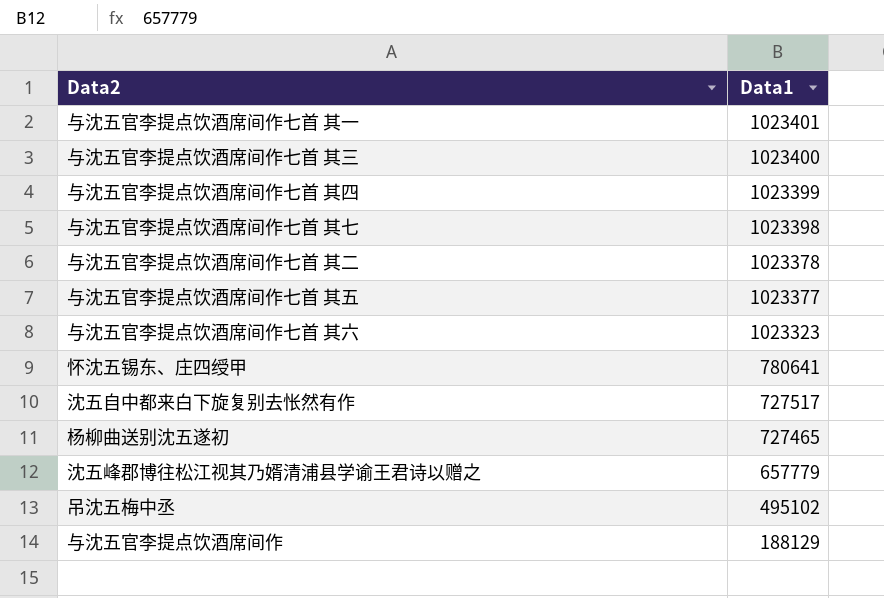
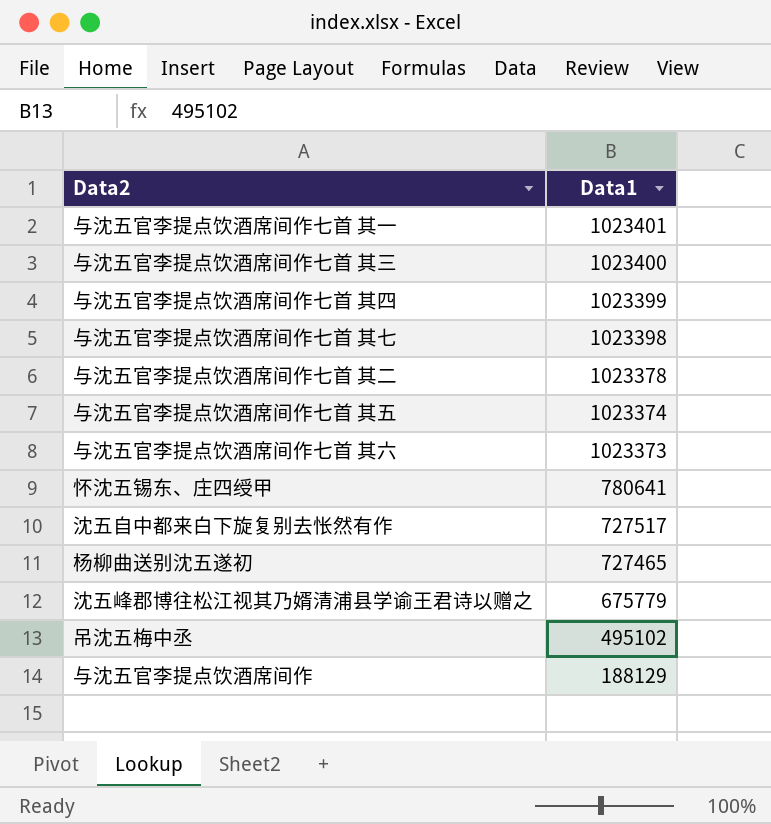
与沈五官李提点饮酒席间作七首 其五 | Data1: 1023377 -> 1023374
与沈五官李提点饮酒席间作七首 其六 | Data1: 1023323 -> 1023373
沈五峰郡博往松江视其乃婿清浦县学谕王君诗以赠之 | Data1: 657779 -> 675779

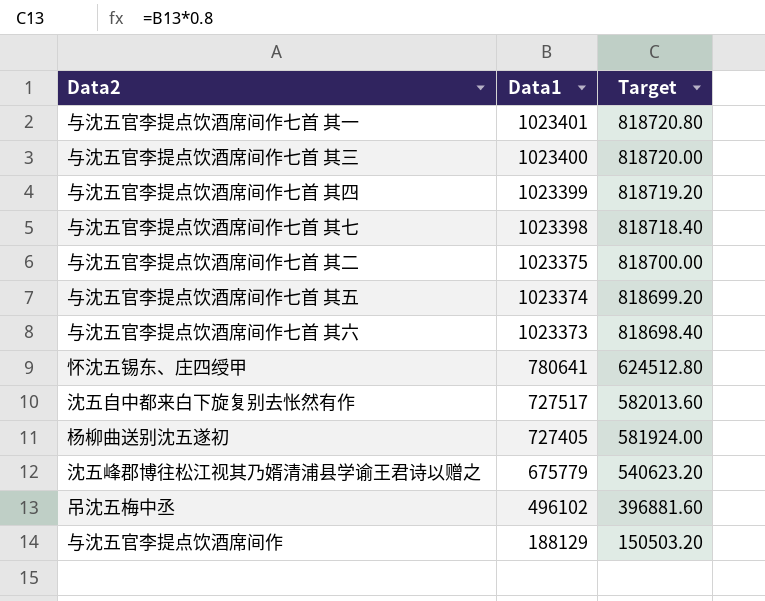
column Target | formula: none -> [Data1] * 0.8
与沈五官李提点饮酒席间作七首 其二 | Data1: 1023378 -> 1023375
杨柳曲送别沈五遂初 | Data1: 727465 -> 727405
吊沈五梅中丞 | Data1: 495102 -> 496102

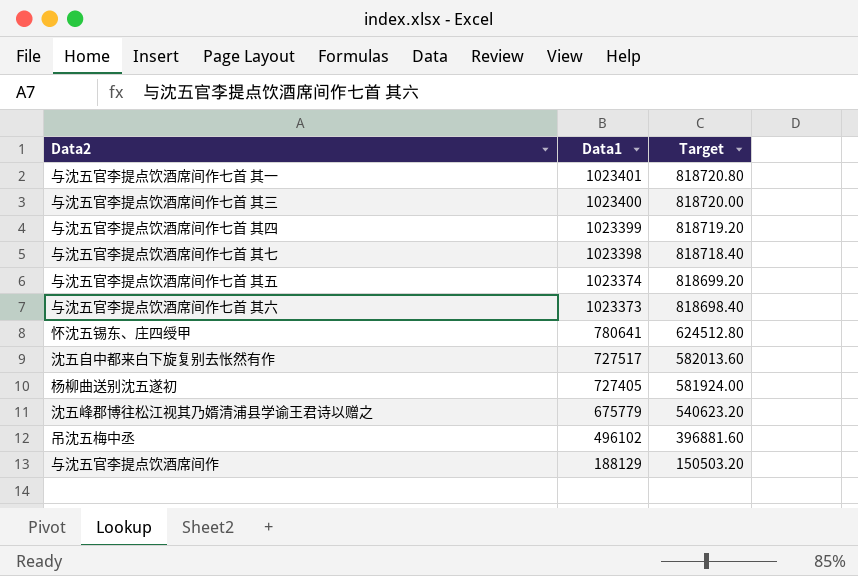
row 与沈五官李提点饮酒席间作七首 其二: 1023375 | 818700.00 -> none

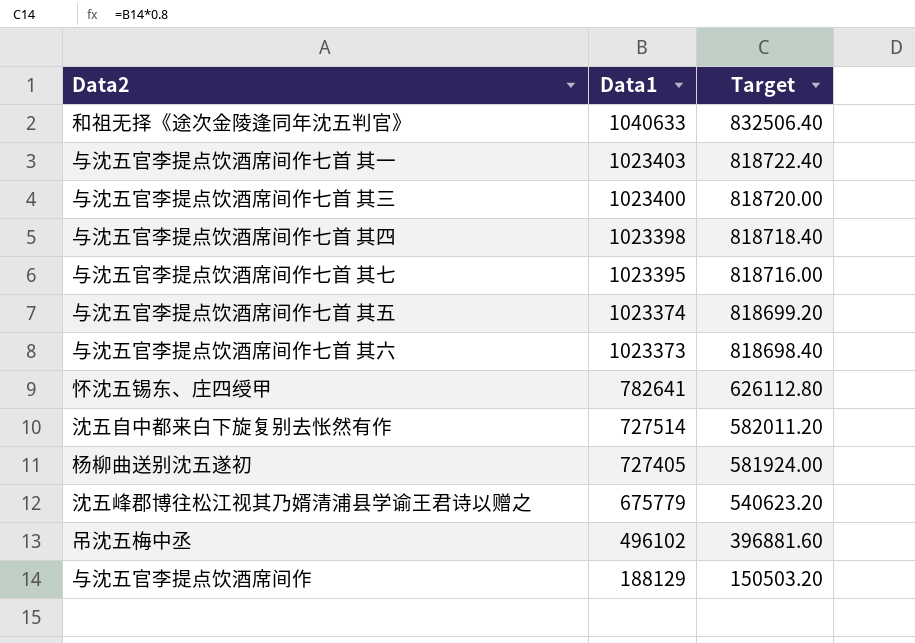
row 和祖无择《途次金陵逢同年沈五判官》: none -> 1040633 | 832506.40
与沈五官李提点饮酒席间作七首 其一 | Data1: 1023401 -> 1023403
与沈五官李提点饮酒席间作七首 其一 | Target: 818720.80 -> 818722.40
与沈五官李提点饮酒席间作七首 其四 | Data1: 1023399 -> 1023398
与沈五官李提点饮酒席间作七首 其四 | Target: 818719.20 -> 818718.40
与沈五官李提点饮酒席间作七首 其七 | Data1: 1023398 -> 1023395
与沈五官李提点饮酒席间作七首 其七 | Target: 818718.40 -> 818716.00
怀沈五锡东、庄四绶甲 | Data1: 780641 -> 782641
怀沈五锡东、庄四绶甲 | Target: 624512.80 -> 626112.80
沈五自中都来白下旋复别去怅然有作 | Data1: 727517 -> 727514
沈五自中都来白下旋复别去怅然有作 | Target: 582013.60 -> 582011.20

